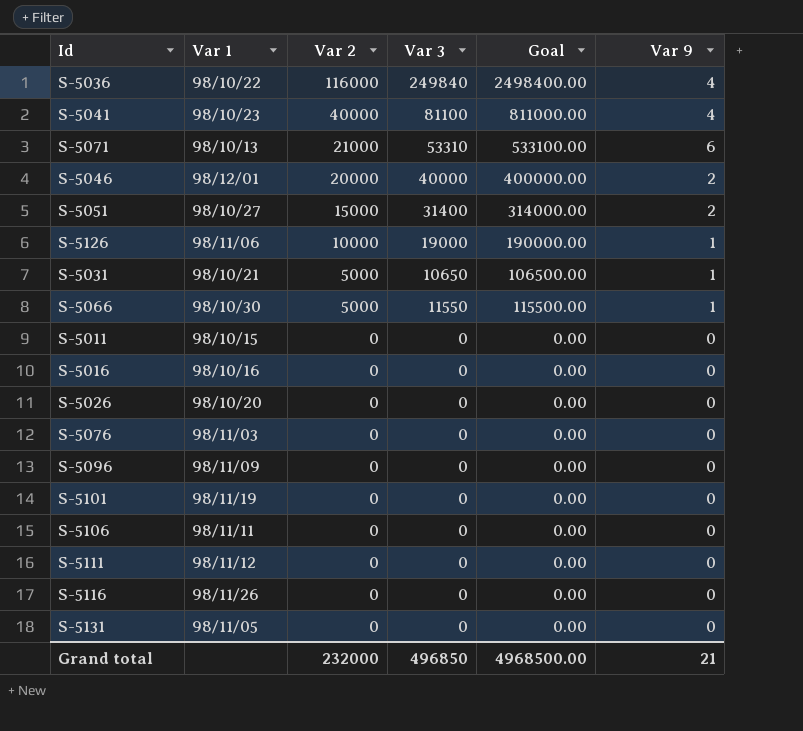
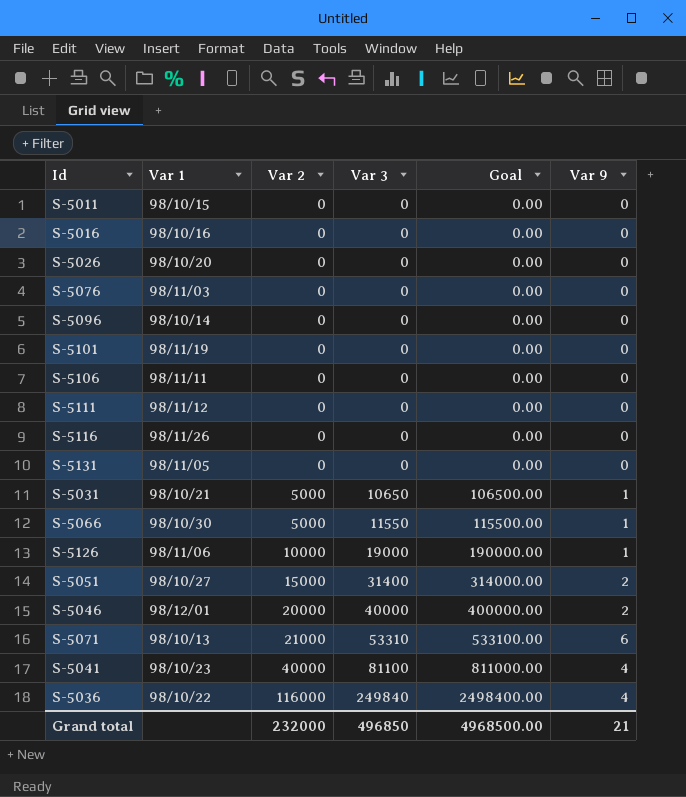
row order: Var 2 descending -> Var 2 ascending
S-5096 | Var 1: 98/11/09 -> 98/10/14

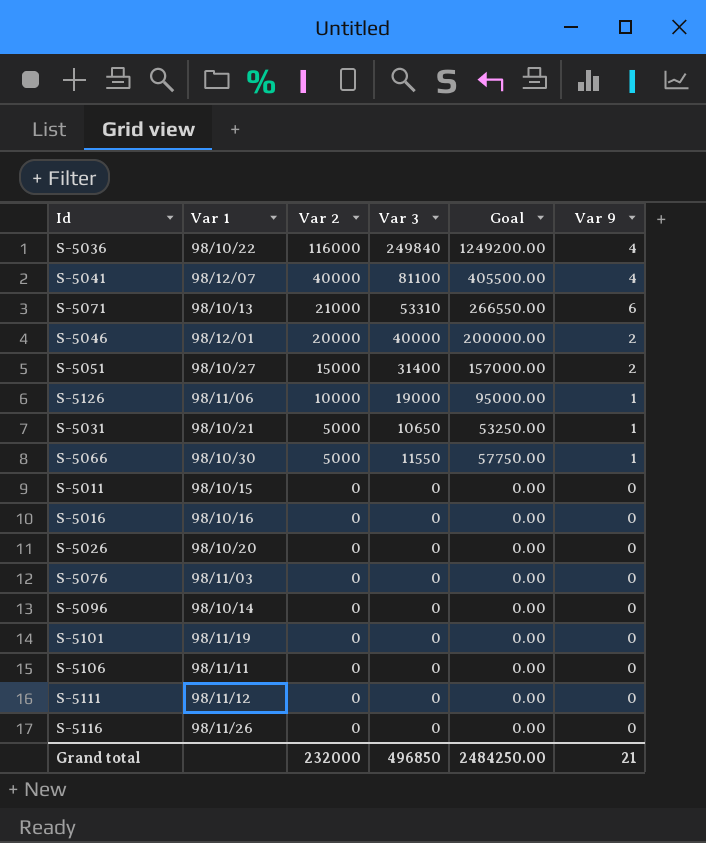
row order: Var 2 ascending -> Var 2 descending
column Goal | formula: [Var 3] * 10 -> [Var 3] * 5
row S-5131: 98/11/05 | 0 | 0 | 0.00 | 0 -> none
S-5041 | Var 1: 98/10/23 -> 98/12/07
Grand total | Goal: 4968500.00 -> 2484250.00

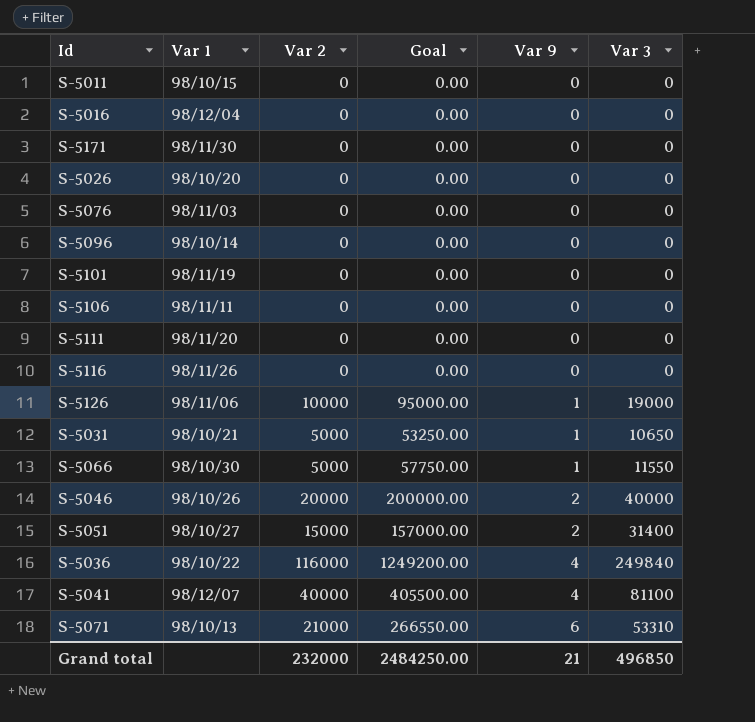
row order: Var 2 descending -> Var 9 ascending
column Var 3 | position: 4 -> 6
S-5016 | Var 1: 98/10/16 -> 98/12/04
row S-5171: none -> 98/11/30 | 0 | 0.00 | 0 | 0
S-5111 | Var 1: 98/11/12 -> 98/11/20
S-5046 | Var 1: 98/12/01 -> 98/10/26

